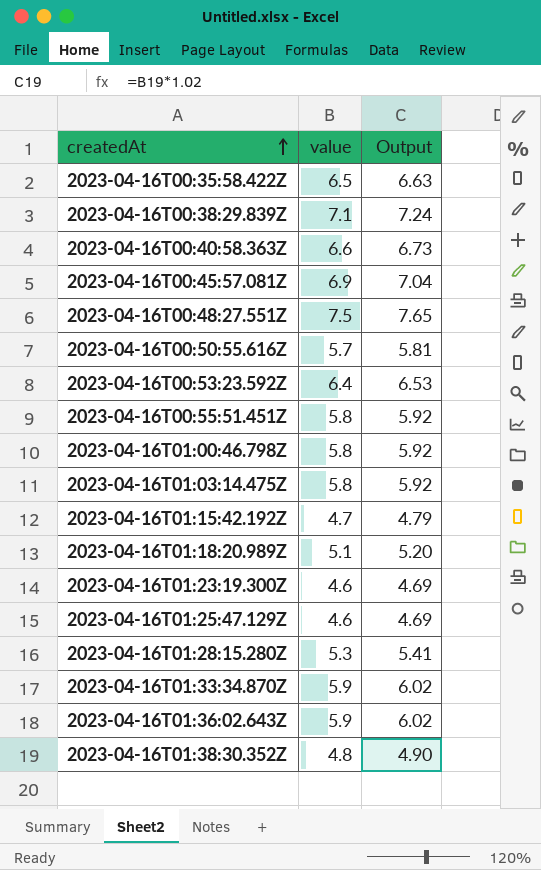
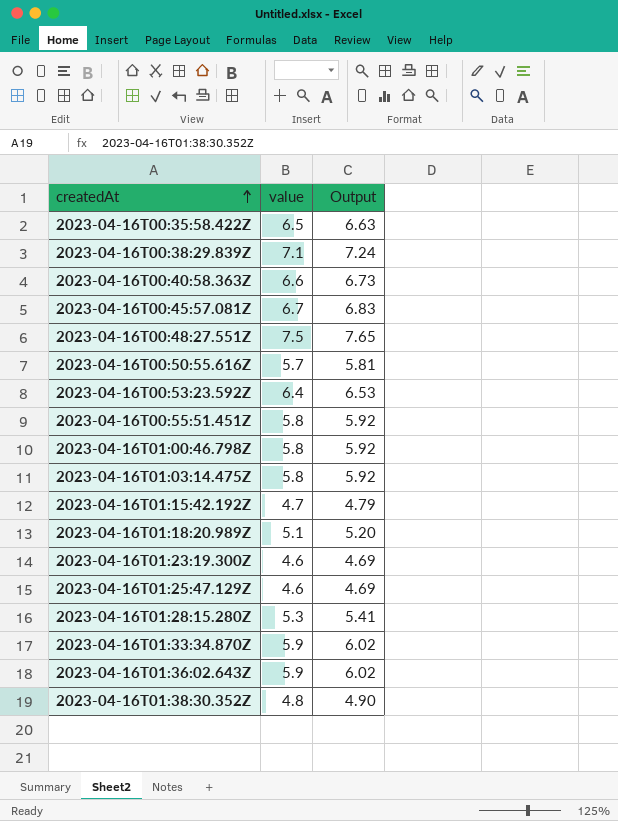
2023-04-16T00:45:57.081Z | value: 6.9 -> 6.7
2023-04-16T00:45:57.081Z | Output: 7.04 -> 6.83

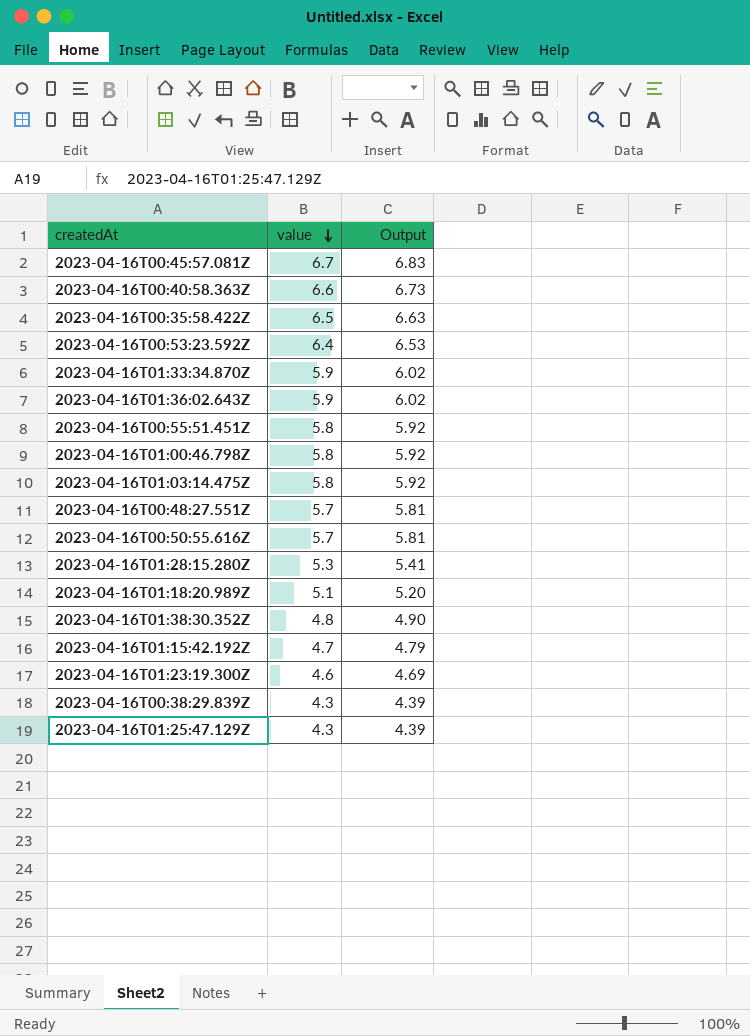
row order: createdAt ascending -> value descending
2023-04-16T00:48:27.551Z | value: 7.5 -> 5.7
2023-04-16T00:48:27.551Z | Output: 7.65 -> 5.81
2023-04-16T00:38:29.839Z | value: 7.1 -> 4.3
2023-04-16T00:38:29.839Z | Output: 7.24 -> 4.39
2023-04-16T01:25:47.129Z | value: 4.6 -> 4.3
2023-04-16T01:25:47.129Z | Output: 4.69 -> 4.39

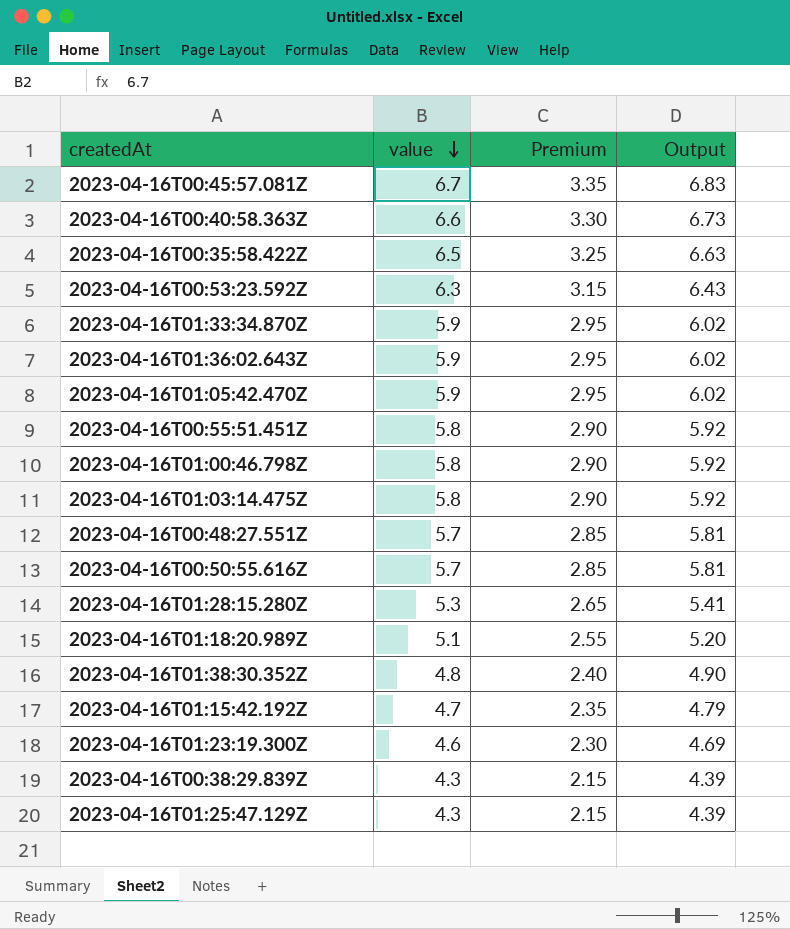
column Premium | formula: none -> [value] * 0.5
2023-04-16T00:53:23.592Z | value: 6.4 -> 6.3
2023-04-16T00:53:23.592Z | Output: 6.53 -> 6.43
row 2023-04-16T01:05:42.470Z: none -> 5.9 | 2.95 | 6.02

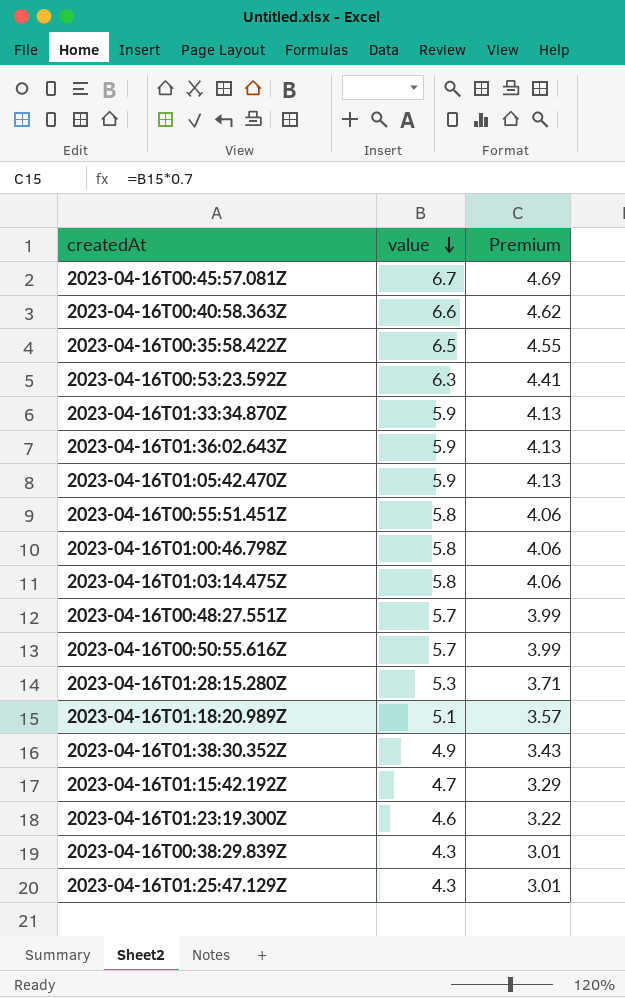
column Output | formula: [value] * 1.02 -> none
column Premium | formula: [value] * 0.5 -> [value] * 0.7
2023-04-16T01:38:30.352Z | value: 4.8 -> 4.9

